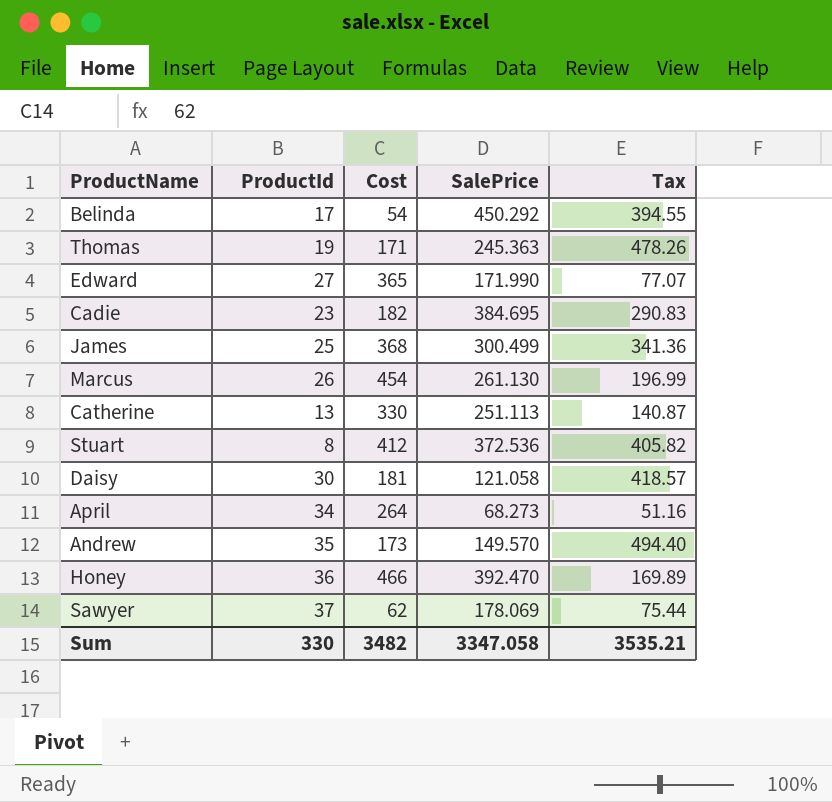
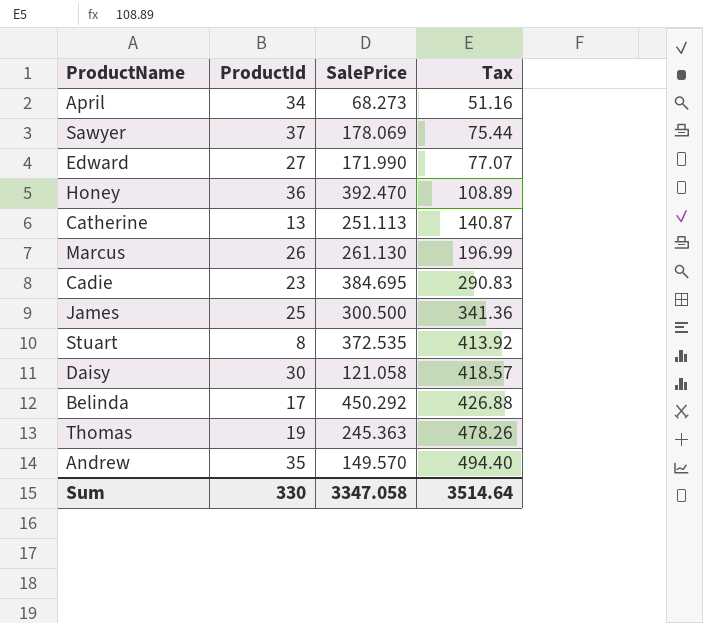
row order: none -> Tax ascending
column Cost | position: 3 -> none
Honey | Tax: 169.89 -> 108.89
James | SalePrice: 300.499 -> 300.500
Stuart | SalePrice: 372.536 -> 372.535
Stuart | Tax: 405.82 -> 413.92
Belinda | Tax: 394.55 -> 426.88
Sum | Tax: 3535.21 -> 3514.64

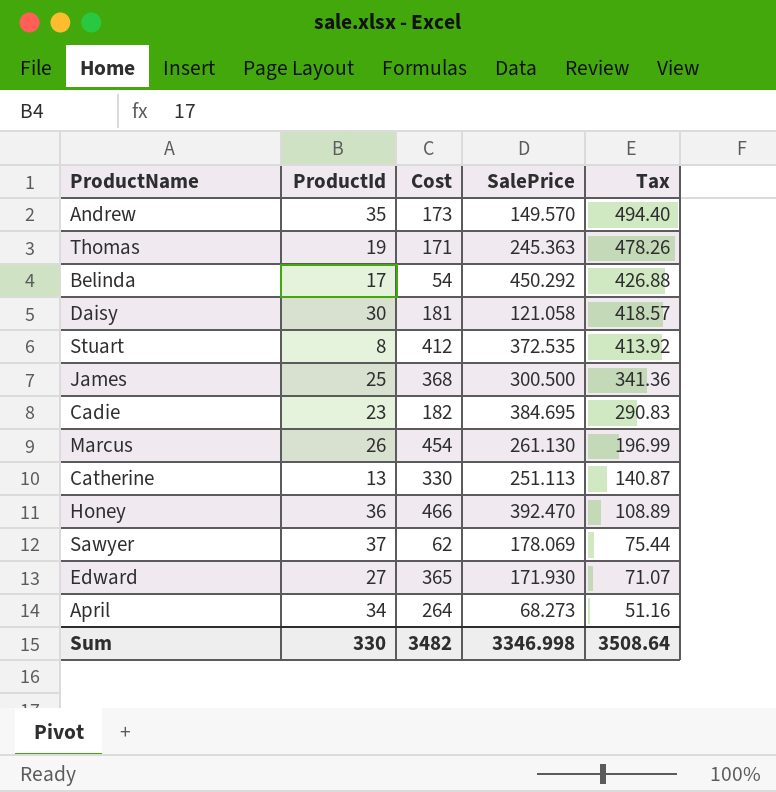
row order: Tax ascending -> Tax descending
column Cost | position: none -> 3
Edward | SalePrice: 171.990 -> 171.930
Edward | Tax: 77.07 -> 71.07
Sum | SalePrice: 3347.058 -> 3346.998
Sum | Tax: 3514.64 -> 3508.64

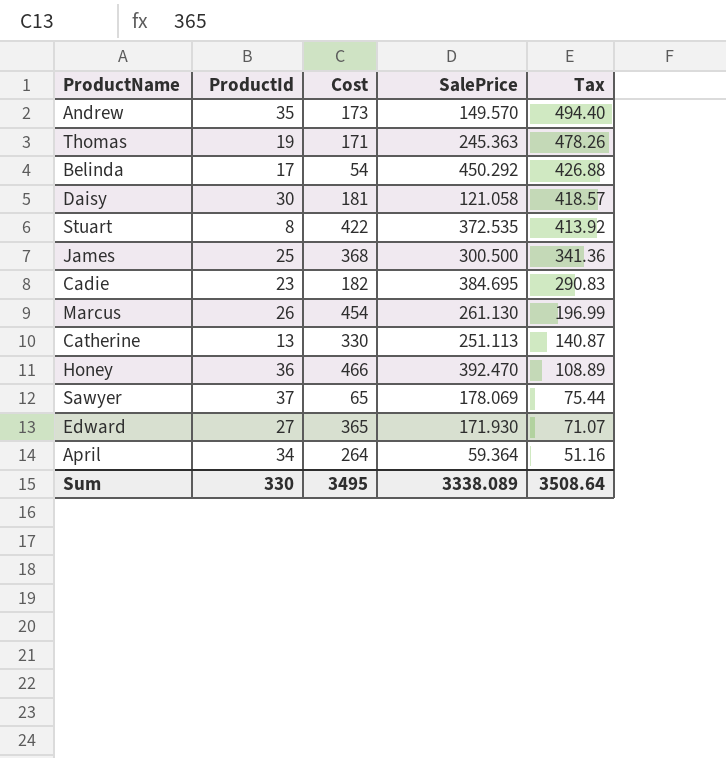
Stuart | Cost: 412 -> 422
Sawyer | Cost: 62 -> 65
April | SalePrice: 68.273 -> 59.364
Sum | Cost: 3482 -> 3495
Sum | SalePrice: 3346.998 -> 3338.089

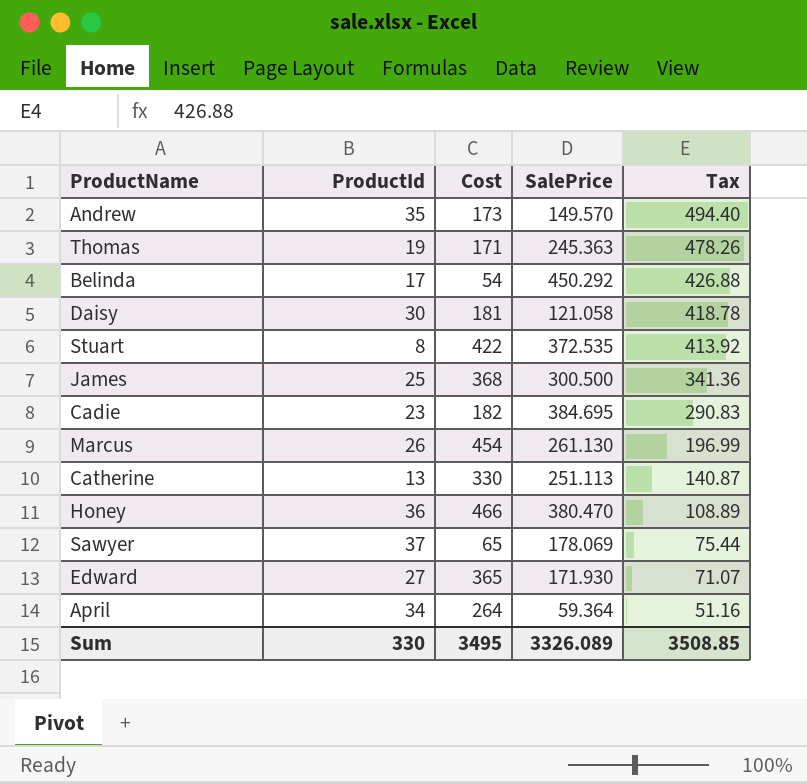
Daisy | Tax: 418.57 -> 418.78
Honey | SalePrice: 392.470 -> 380.470
Sum | SalePrice: 3338.089 -> 3326.089
Sum | Tax: 3508.64 -> 3508.85

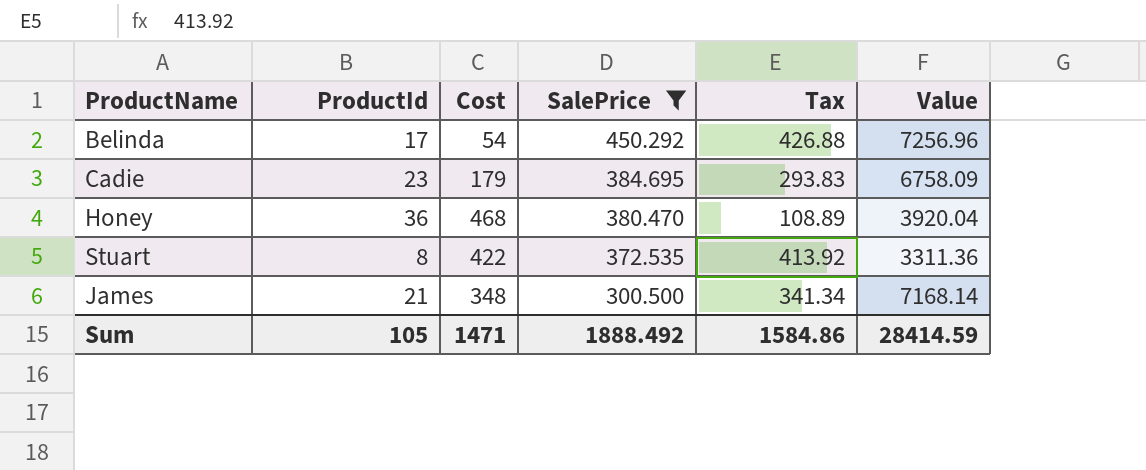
filter: none -> SalePrice >= 300.500
row order: Tax descending -> SalePrice descending
column Value | formula: none -> [ProductId] * [Tax]
Cadie | Cost: 182 -> 179
Cadie | Tax: 290.83 -> 293.83
Honey | Cost: 466 -> 468
James | ProductId: 25 -> 21
James | Cost: 368 -> 348
James | Tax: 341.36 -> 341.34
Sum | ProductId: 330 -> 105
Sum | Cost: 3495 -> 1471
Sum | SalePrice: 3326.089 -> 1888.492
Sum | Tax: 3508.85 -> 1584.86

